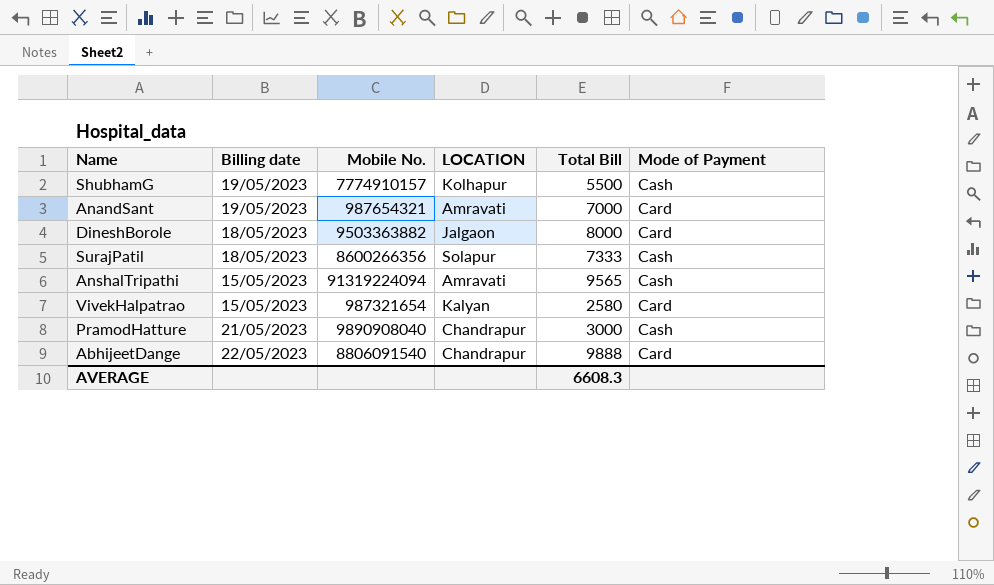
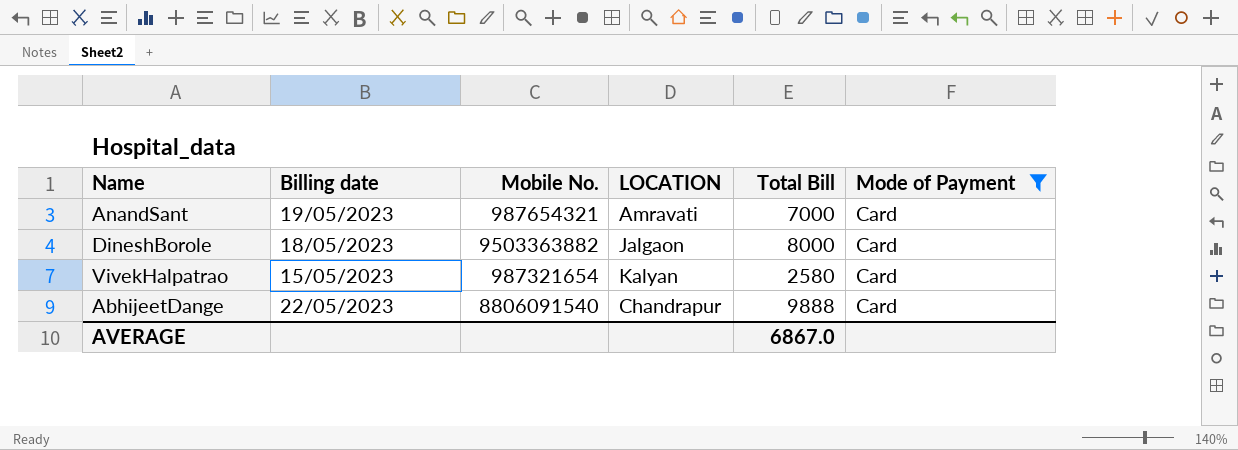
filter: none -> Mode of Payment = Card
AVERAGE | Total Bill: 6608.3 -> 6867.0

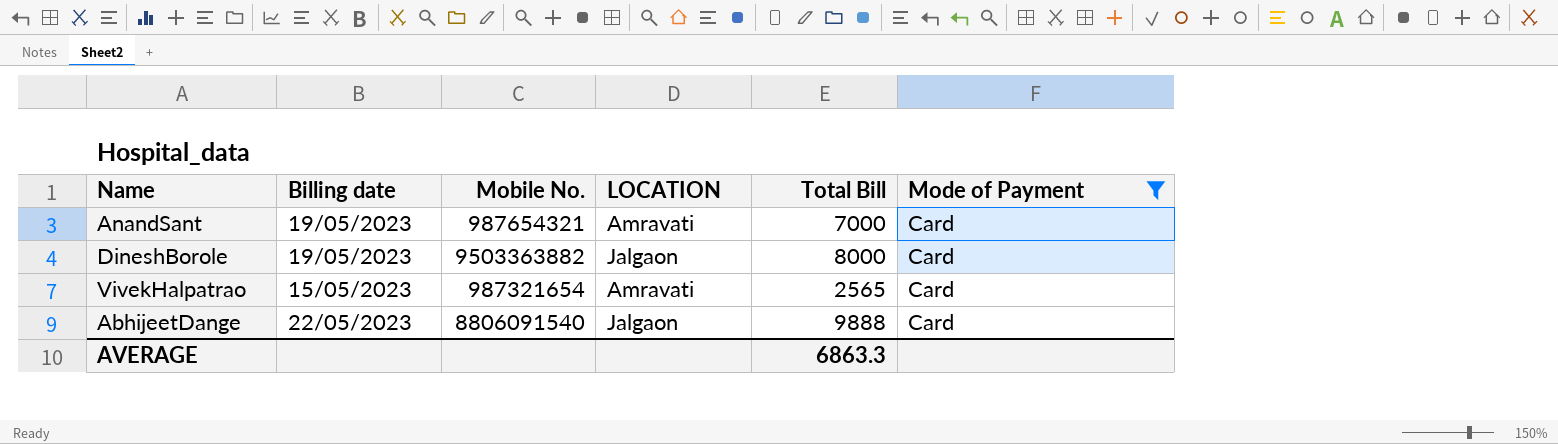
DineshBorole | Billing date: 18/05/2023 -> 19/05/2023
VivekHalpatrao | LOCATION: Kalyan -> Amravati
VivekHalpatrao | Total Bill: 2580 -> 2565
AbhijeetDange | LOCATION: Chandrapur -> Jalgaon
AVERAGE | Total Bill: 6867.0 -> 6863.3

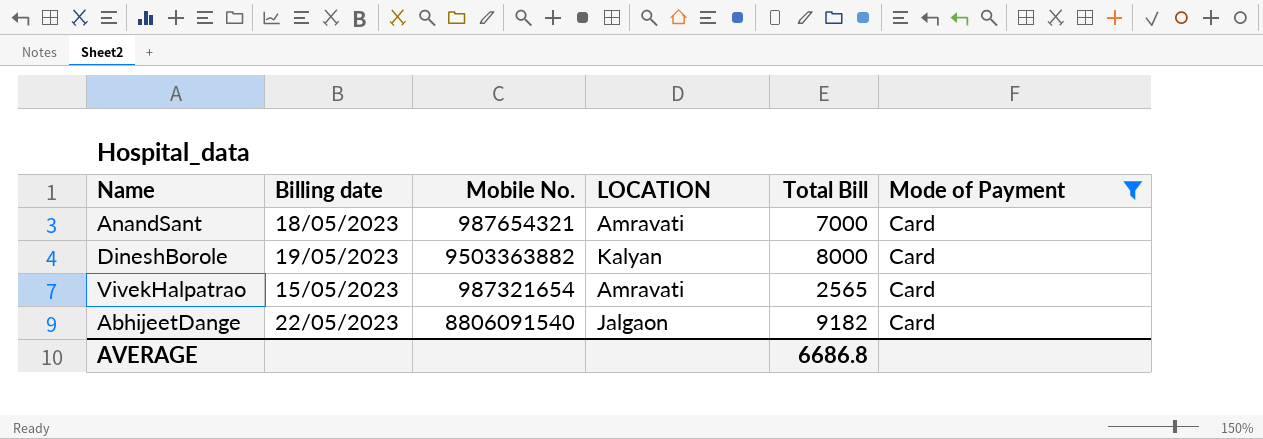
AnandSant | Billing date: 19/05/2023 -> 18/05/2023
DineshBorole | LOCATION: Jalgaon -> Kalyan
AbhijeetDange | Total Bill: 9888 -> 9182
AVERAGE | Total Bill: 6863.3 -> 6686.8

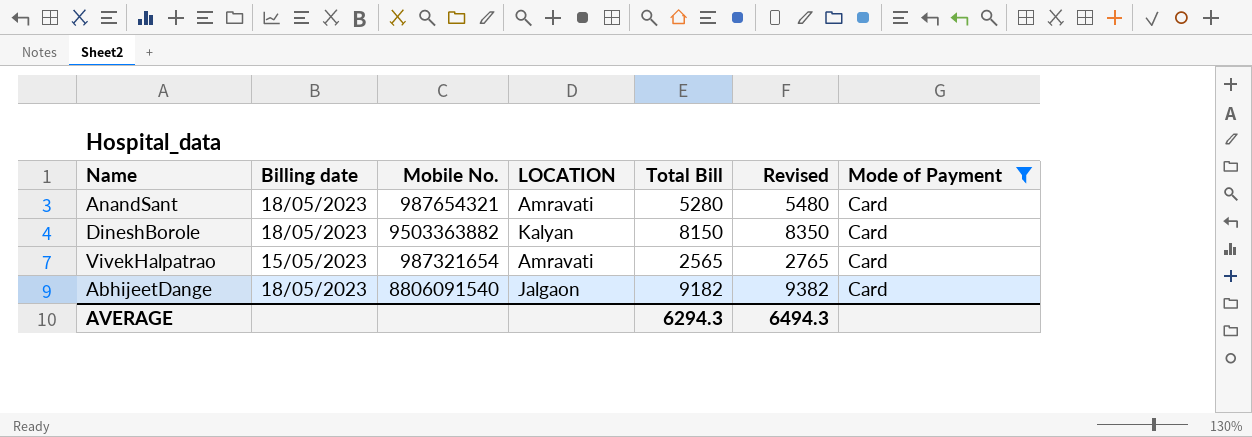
column Revised | formula: none -> [Total Bill] + 200
AnandSant | Total Bill: 7000 -> 5280
DineshBorole | Billing date: 19/05/2023 -> 18/05/2023
DineshBorole | Total Bill: 8000 -> 8150
AbhijeetDange | Billing date: 22/05/2023 -> 18/05/2023
AVERAGE | Total Bill: 6686.8 -> 6294.3

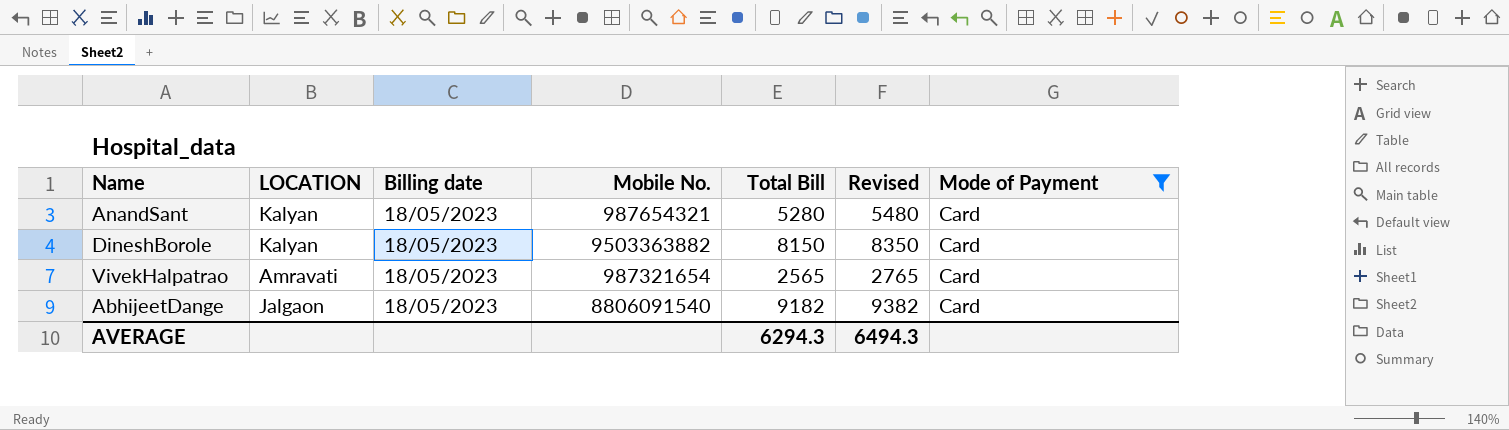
column LOCATION | position: 4 -> 2
AnandSant | LOCATION: Amravati -> Kalyan
VivekHalpatrao | Billing date: 15/05/2023 -> 18/05/2023

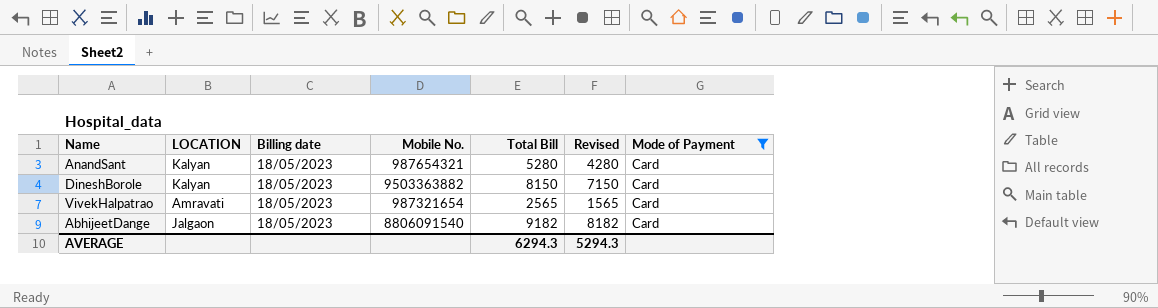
column Revised | formula: [Total Bill] + 200 -> [Total Bill] - 1000
AVERAGE | Revised: 6494.3 -> 5294.3

